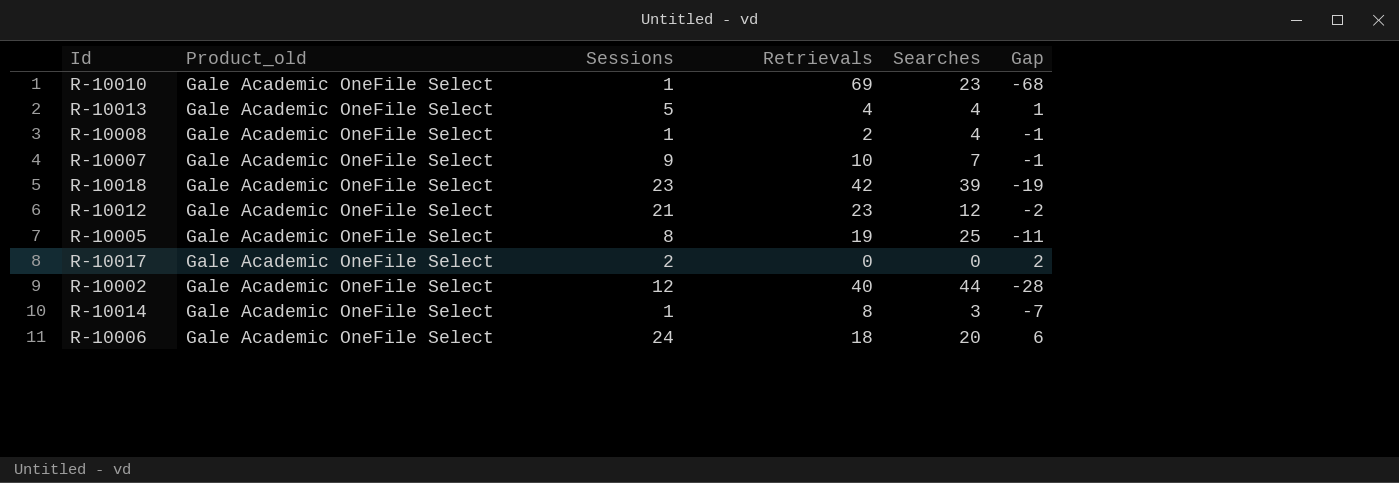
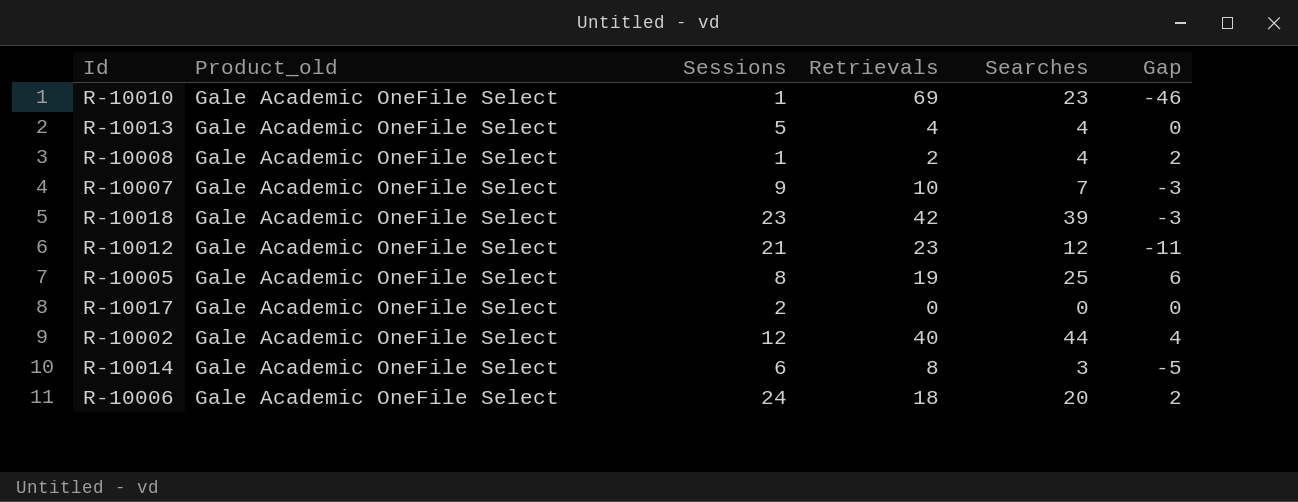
column Gap | formula: [Sessions] - [Retrievals] -> [Searches] - [Retrievals]
R-10014 | Sessions: 1 -> 6

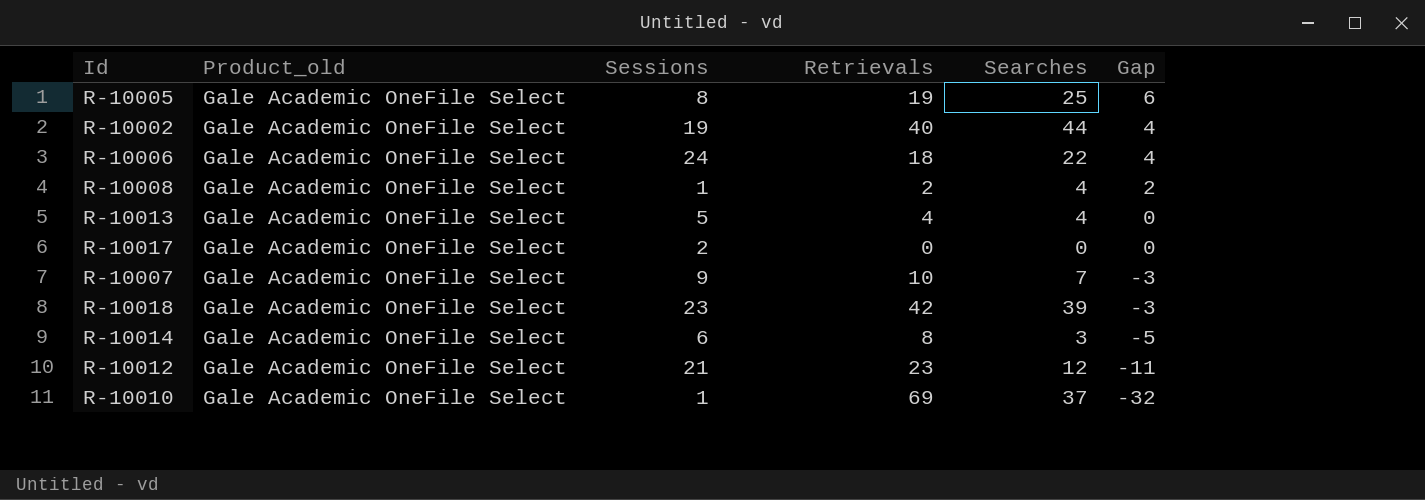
row order: none -> Gap descending
R-10002 | Sessions: 12 -> 19
R-10006 | Searches: 20 -> 22
R-10006 | Gap: 2 -> 4
R-10010 | Searches: 23 -> 37
R-10010 | Gap: -46 -> -32

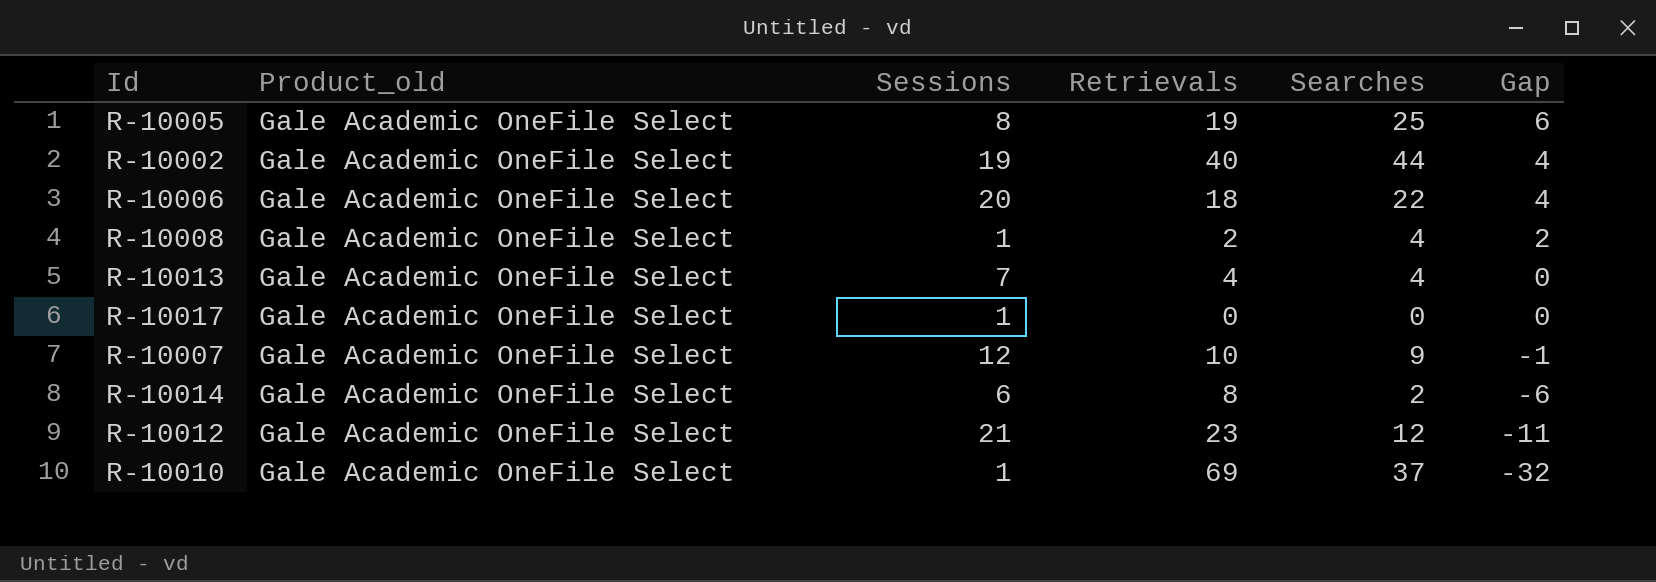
row R-10018: Gale Academic OneFile Select | 23 | 42 | 39 | -3 -> none
R-10006 | Sessions: 24 -> 20
R-10013 | Sessions: 5 -> 7
R-10017 | Sessions: 2 -> 1
R-10007 | Sessions: 9 -> 12
R-10007 | Searches: 7 -> 9
R-10007 | Gap: -3 -> -1
R-10014 | Searches: 3 -> 2
R-10014 | Gap: -5 -> -6

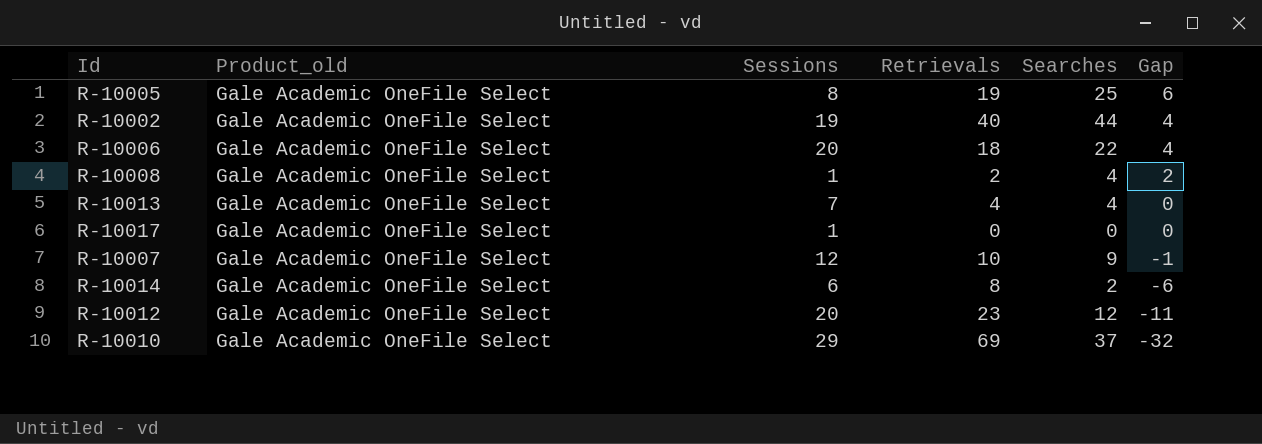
R-10012 | Sessions: 21 -> 20
R-10010 | Sessions: 1 -> 29

